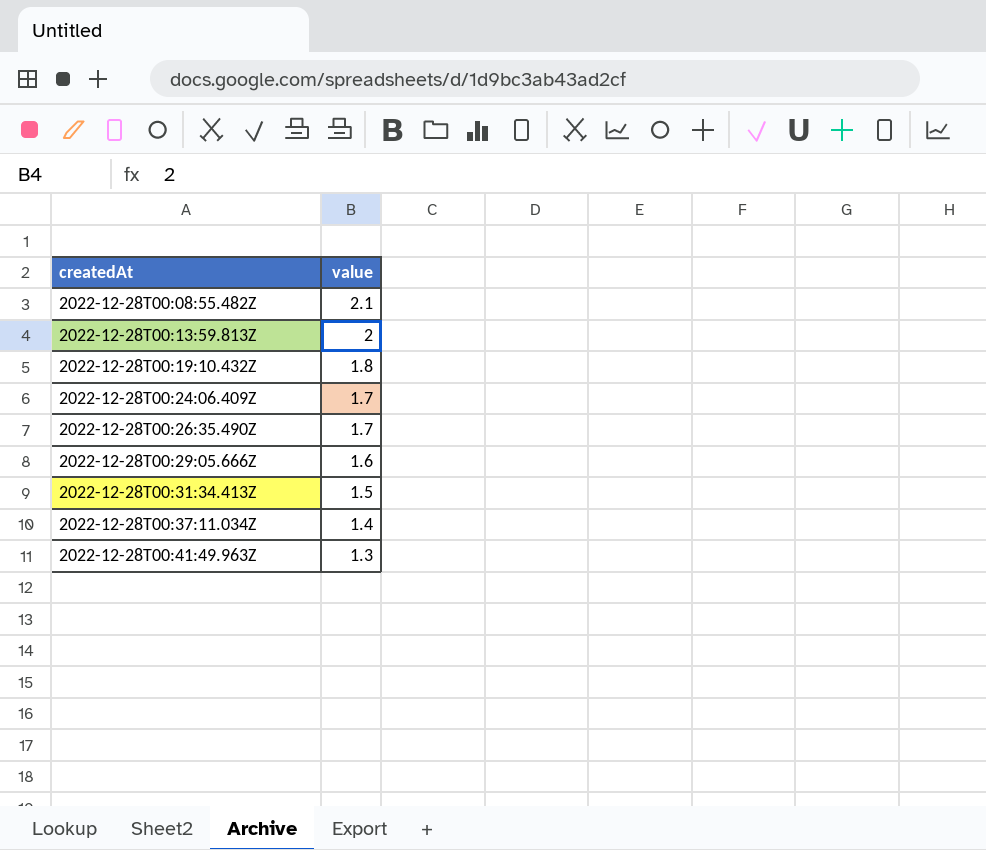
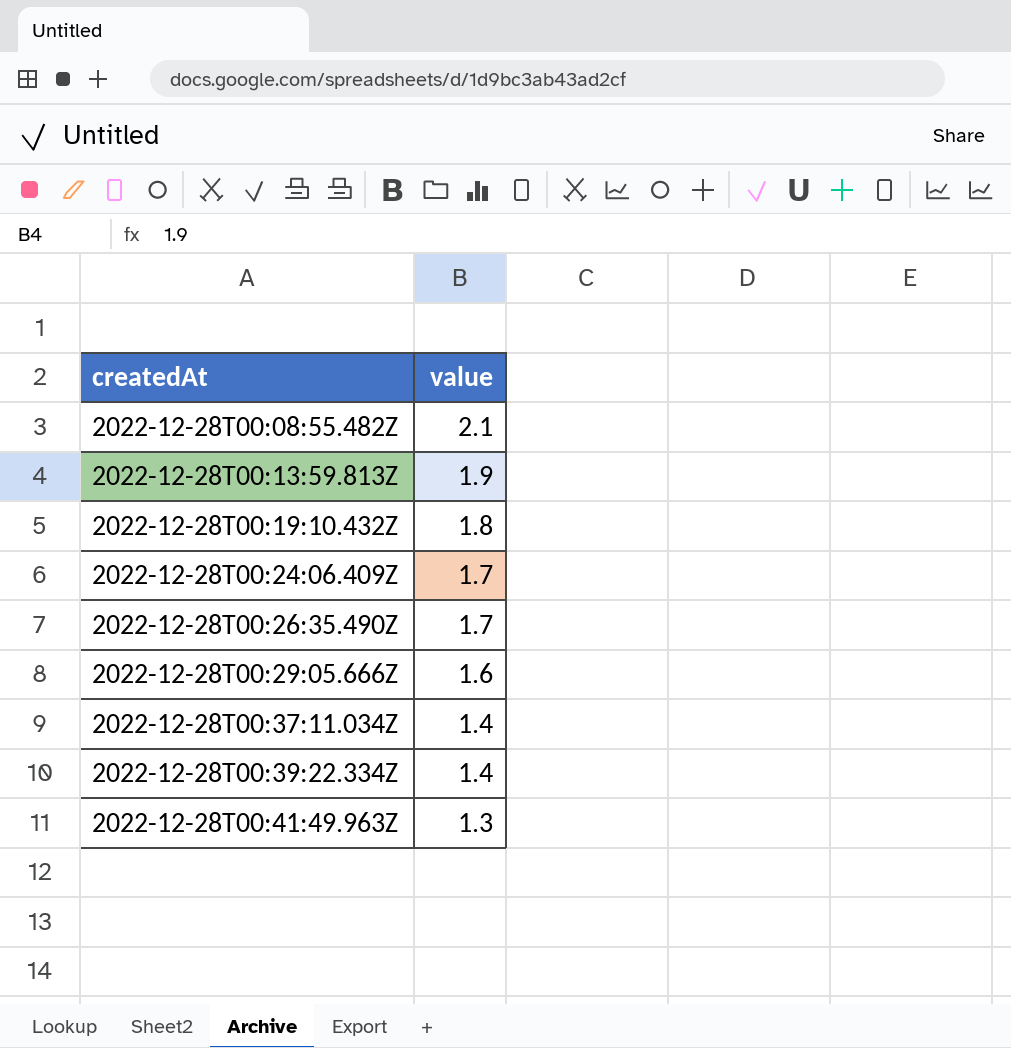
row 2022-12-28T00:31:34.413Z: 1.5 -> none
2022-12-28T00:13:59.813Z | value: 2 -> 1.9
row 2022-12-28T00:39:22.334Z: none -> 1.4

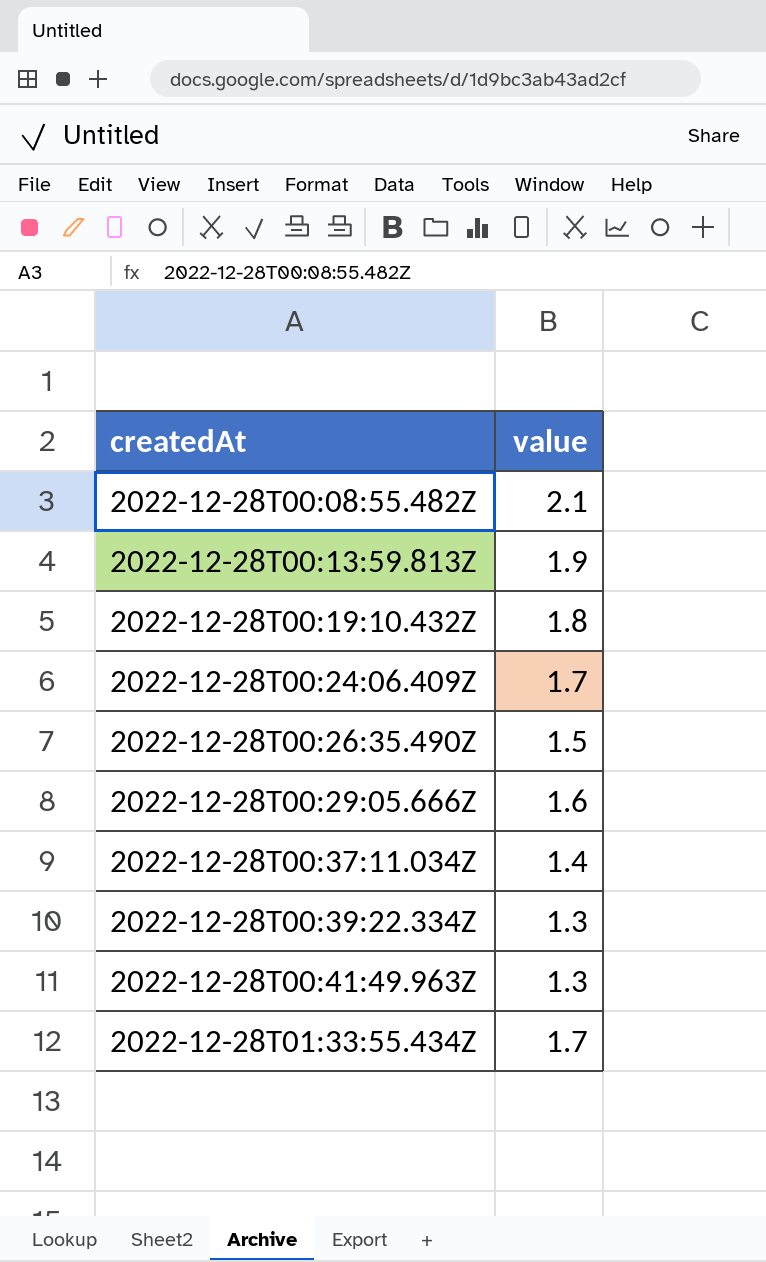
2022-12-28T00:26:35.490Z | value: 1.7 -> 1.5
2022-12-28T00:39:22.334Z | value: 1.4 -> 1.3
row 2022-12-28T01:33:55.434Z: none -> 1.7

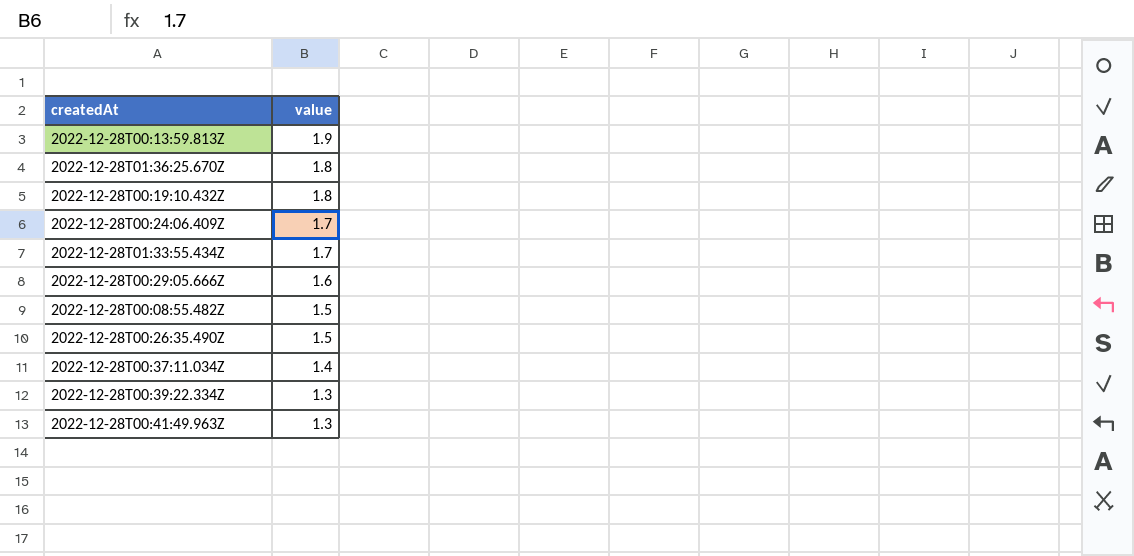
row order: createdAt ascending -> value descending
row 2022-12-28T01:36:25.670Z: none -> 1.8
2022-12-28T00:08:55.482Z | value: 2.1 -> 1.5

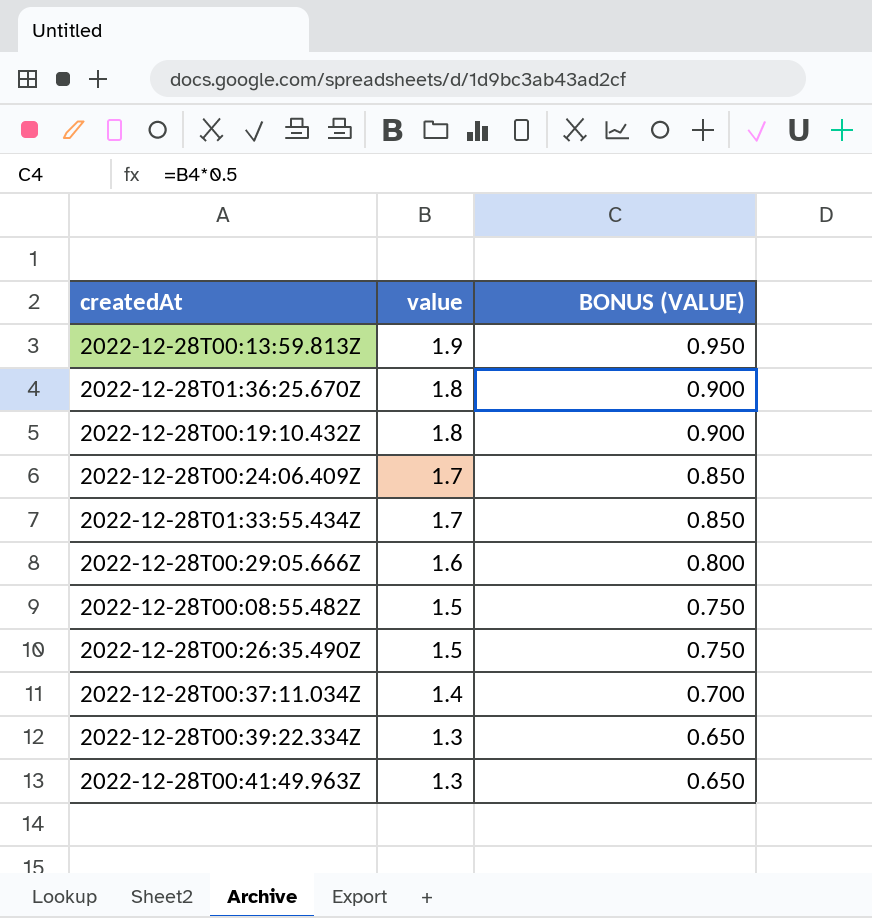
column BONUS (VALUE) | formula: none -> [value] * 0.5

